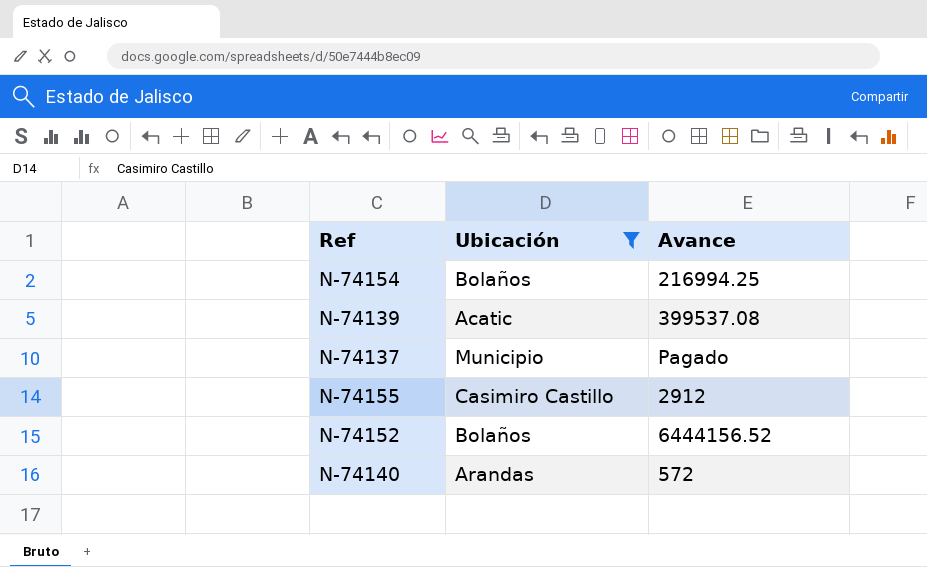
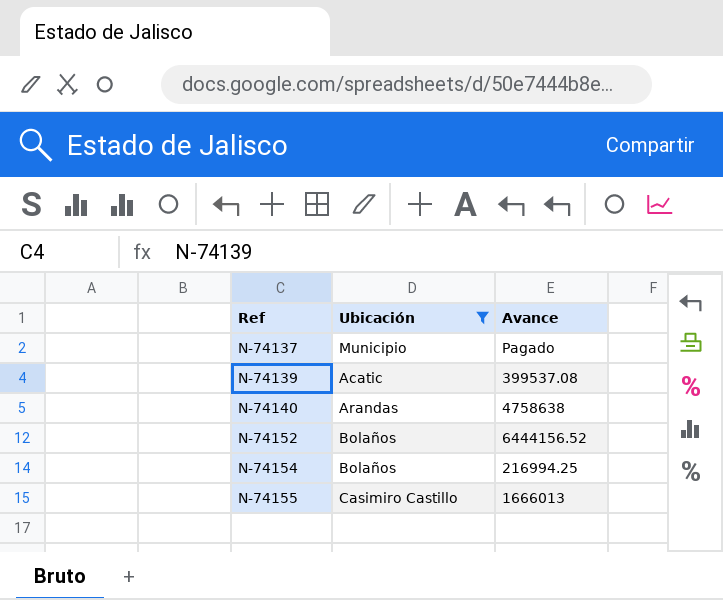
row order: none -> Ref ascending
N-74140 | Avance: 572 -> 4758638
N-74155 | Avance: 2912 -> 1666013

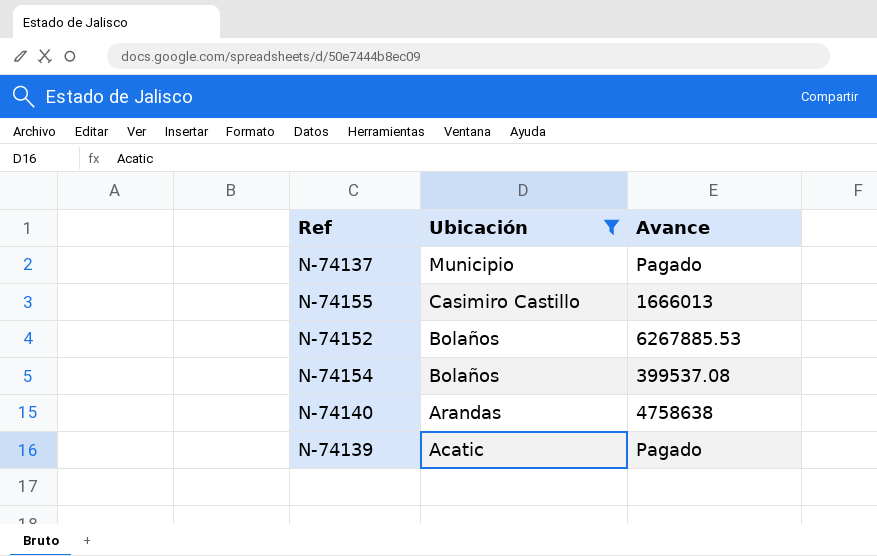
row order: Ref ascending -> Ubicación descending
N-74152 | Avance: 6444156.52 -> 6267885.53
N-74154 | Avance: 216994.25 -> 399537.08
N-74139 | Avance: 399537.08 -> Pagado

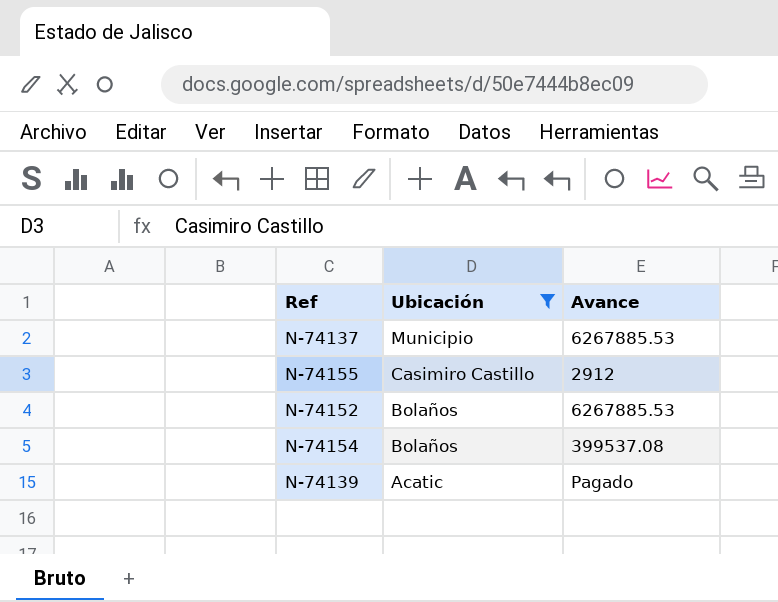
row N-74140: Arandas | 4758638 -> none
N-74137 | Avance: Pagado -> 6267885.53
N-74155 | Avance: 1666013 -> 2912

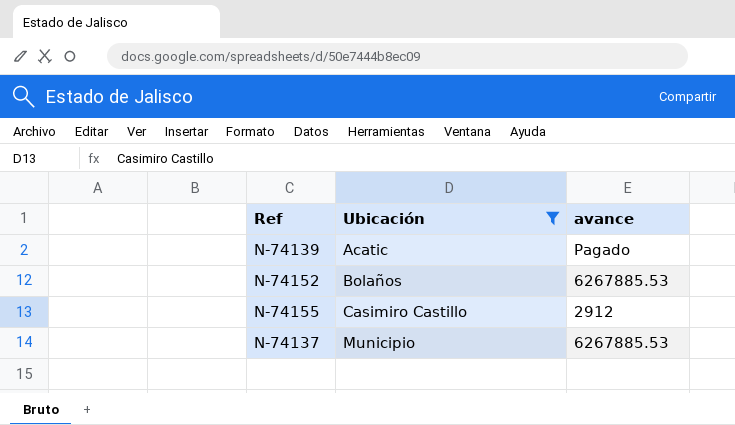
row order: Ubicación descending -> Ubicación ascending
column name: Avance -> avance
row N-74154: Bolaños | 399537.08 -> none

